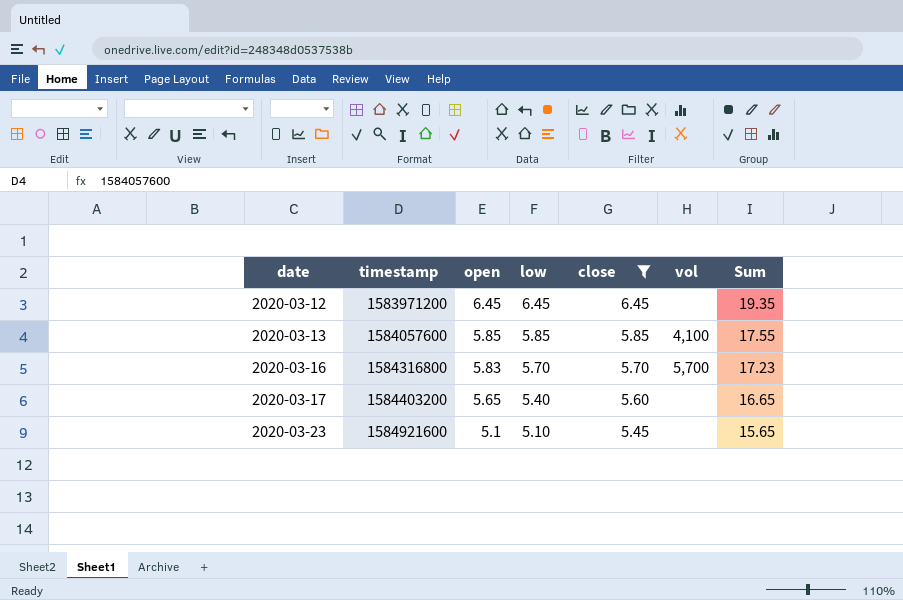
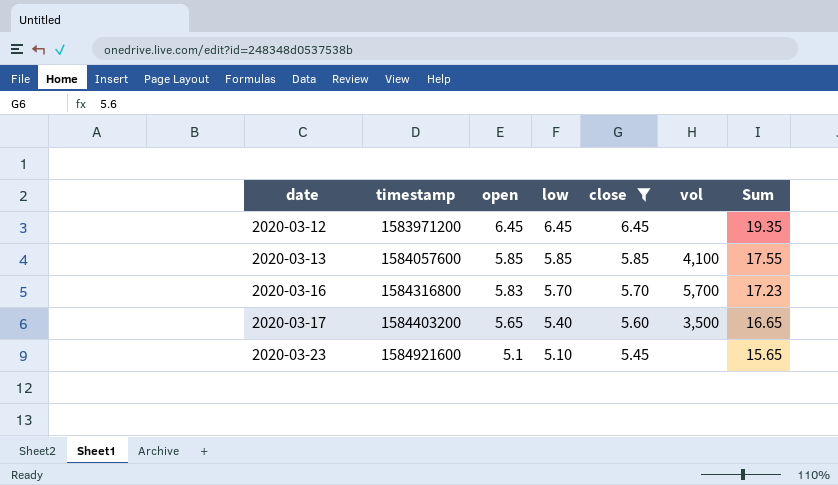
2020-03-17 | vol: none -> 3,500

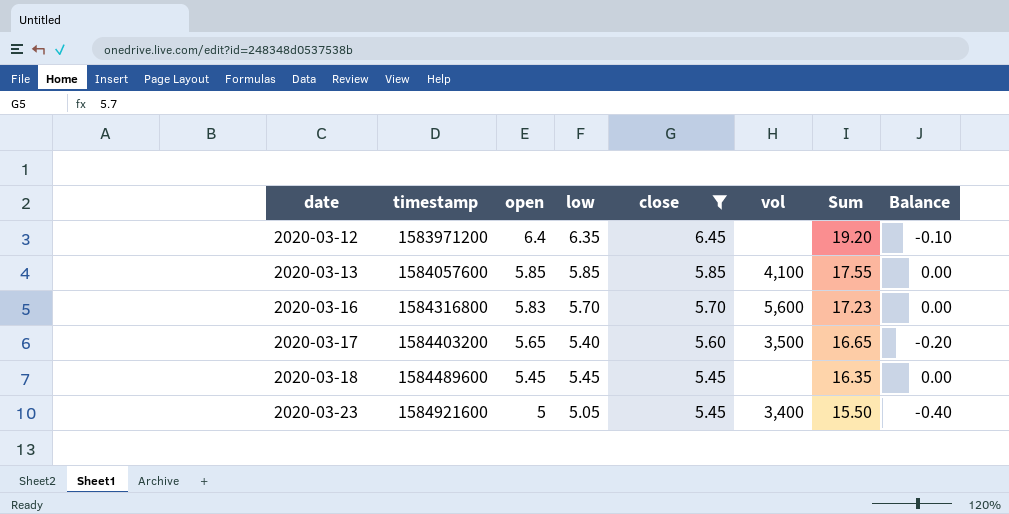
column Balance | formula: none -> [low] - [close]
2020-03-12 | open: 6.45 -> 6.4
2020-03-12 | low: 6.45 -> 6.35
2020-03-12 | Sum: 19.35 -> 19.20
2020-03-16 | vol: 5,700 -> 5,600
row 2020-03-18: none -> 1584489600 | 5.45 | 5.45 | 5.45 | none | 16.35 | 0.00
2020-03-23 | open: 5.1 -> 5
2020-03-23 | low: 5.10 -> 5.05
2020-03-23 | vol: none -> 3,400
2020-03-23 | Sum: 15.65 -> 15.50

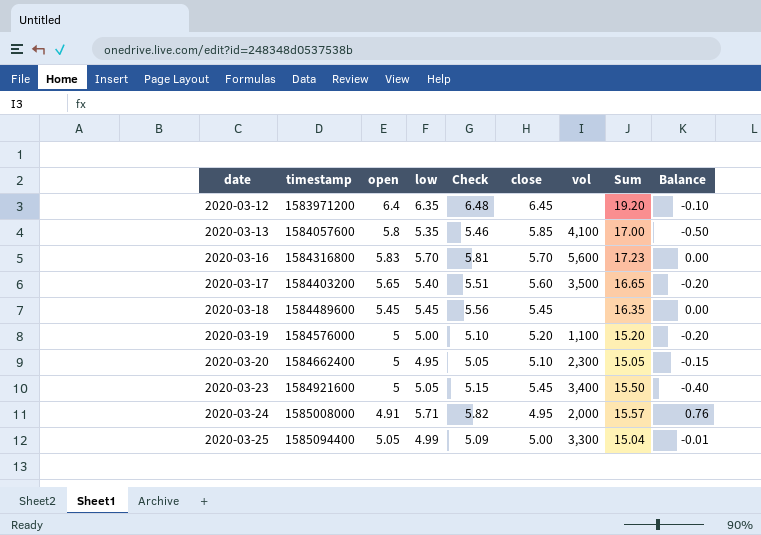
filter: close >= 5.45 -> none
column Check | formula: none -> [low] * 1.02
2020-03-13 | open: 5.85 -> 5.8
2020-03-13 | low: 5.85 -> 5.35
2020-03-13 | Sum: 17.55 -> 17.00
2020-03-13 | Balance: 0.00 -> -0.50

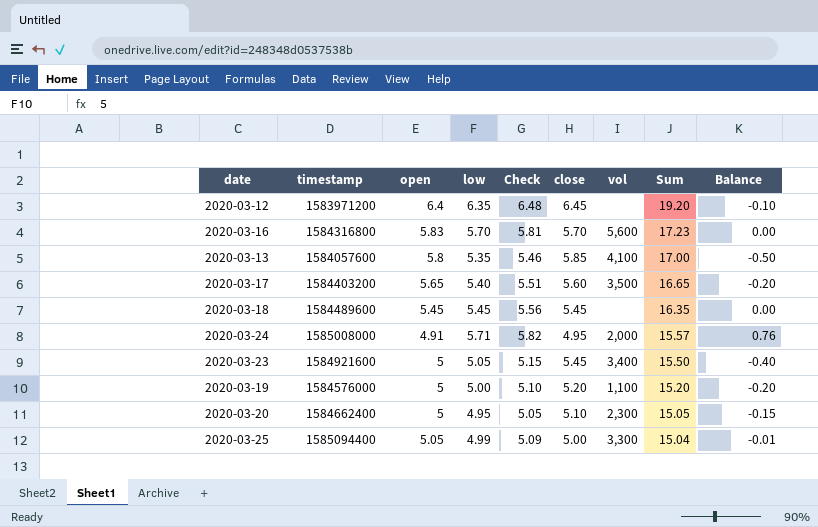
row order: date ascending -> Sum descending

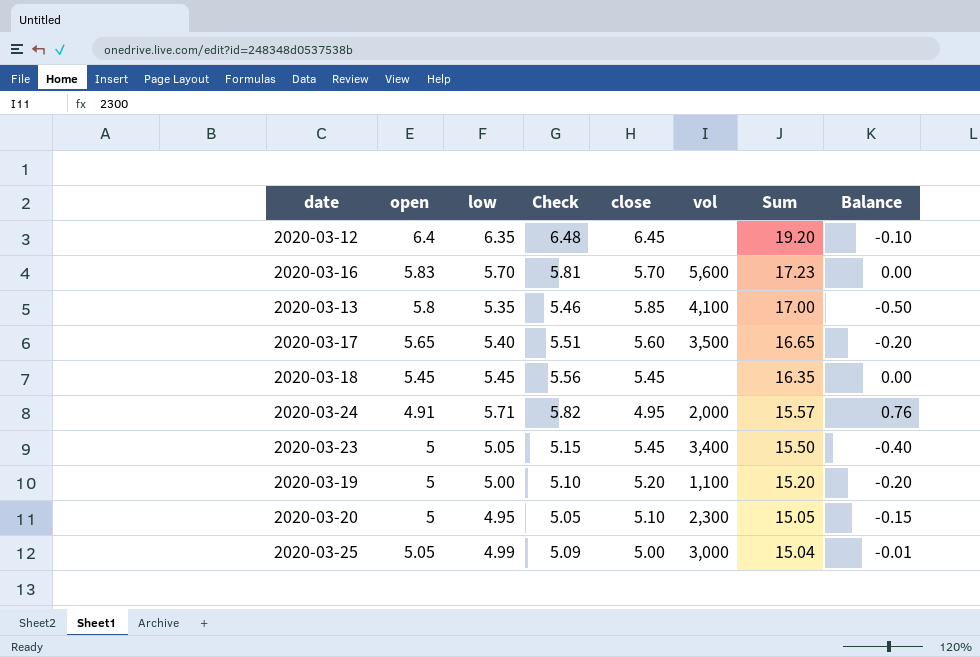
column timestamp | position: 2 -> none
2020-03-25 | vol: 3,300 -> 3,000

